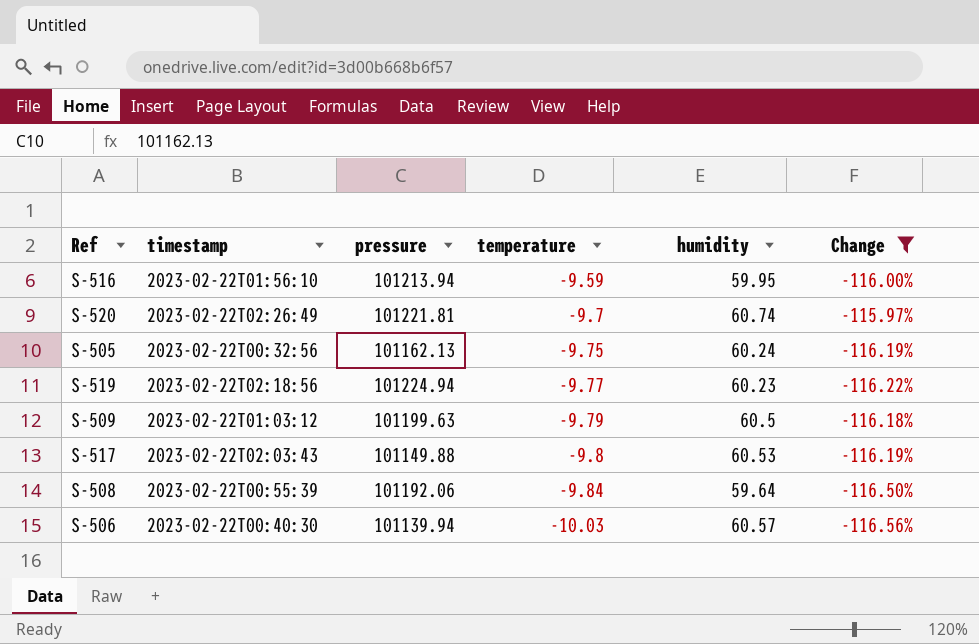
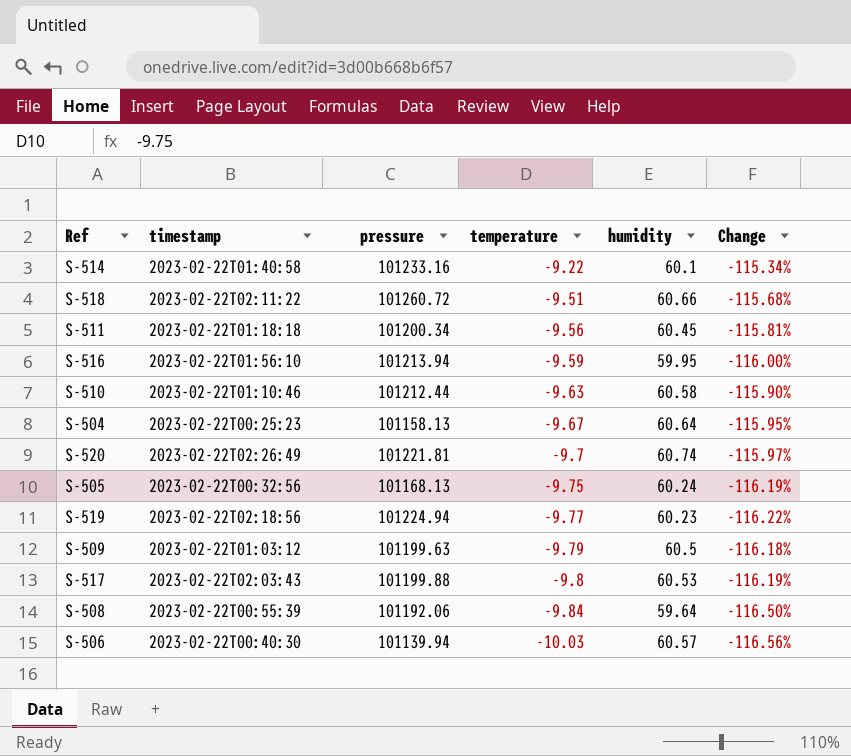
filter: Change <= -115.97% -> none
S-505 | pressure: 101162.13 -> 101168.13
S-517 | pressure: 101149.88 -> 101199.88

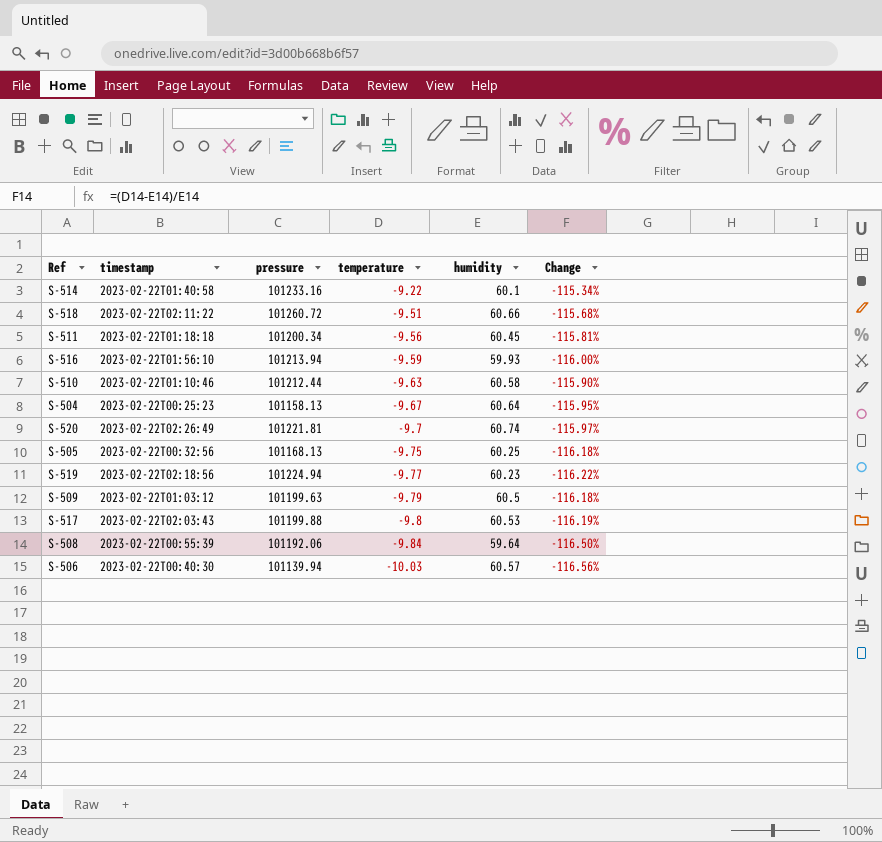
S-516 | humidity: 59.95 -> 59.93
S-505 | humidity: 60.24 -> 60.25
S-505 | Change: -116.19% -> -116.18%

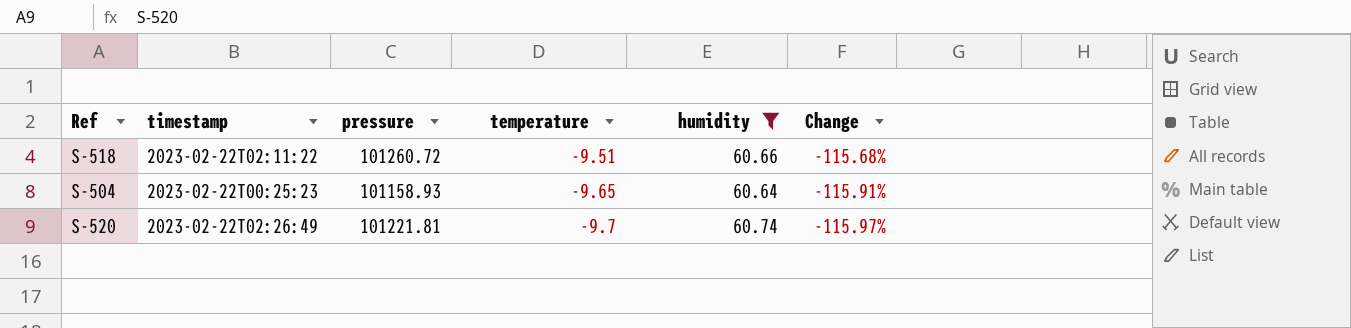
filter: none -> humidity >= 60.64
S-504 | pressure: 101158.13 -> 101158.93
S-504 | temperature: -9.67 -> -9.65
S-504 | Change: -115.95% -> -115.91%

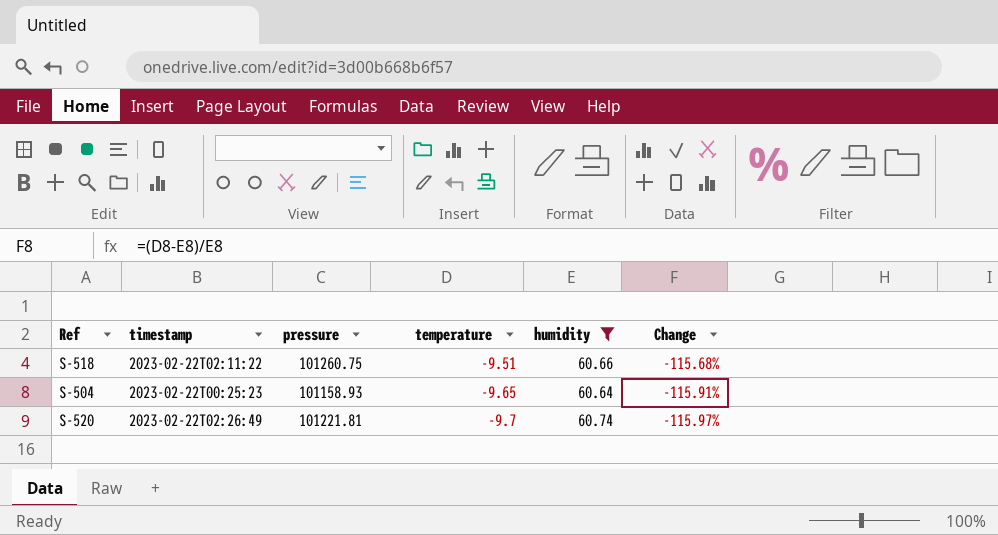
S-518 | pressure: 101260.72 -> 101260.75

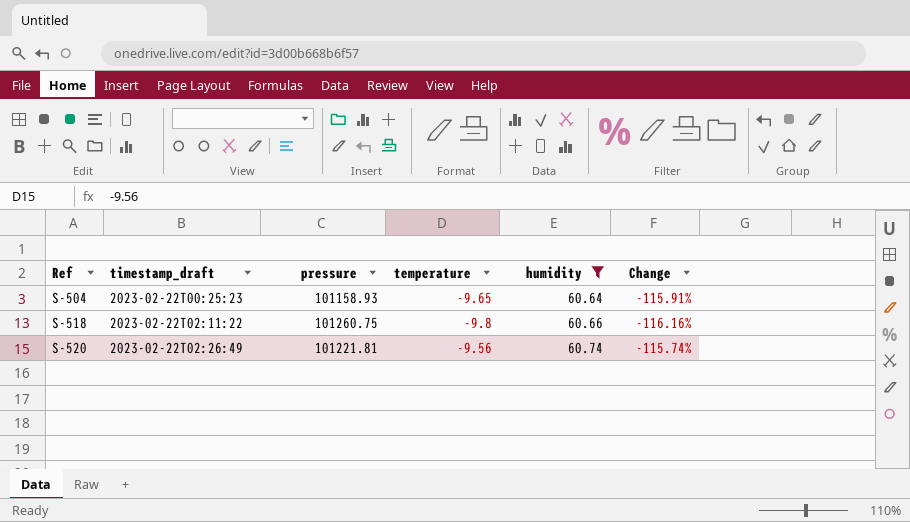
row order: temperature descending -> Ref ascending
column name: timestamp -> timestamp_draft
S-518 | temperature: -9.51 -> -9.8
S-518 | Change: -115.68% -> -116.16%
S-520 | temperature: -9.7 -> -9.56
S-520 | Change: -115.97% -> -115.74%

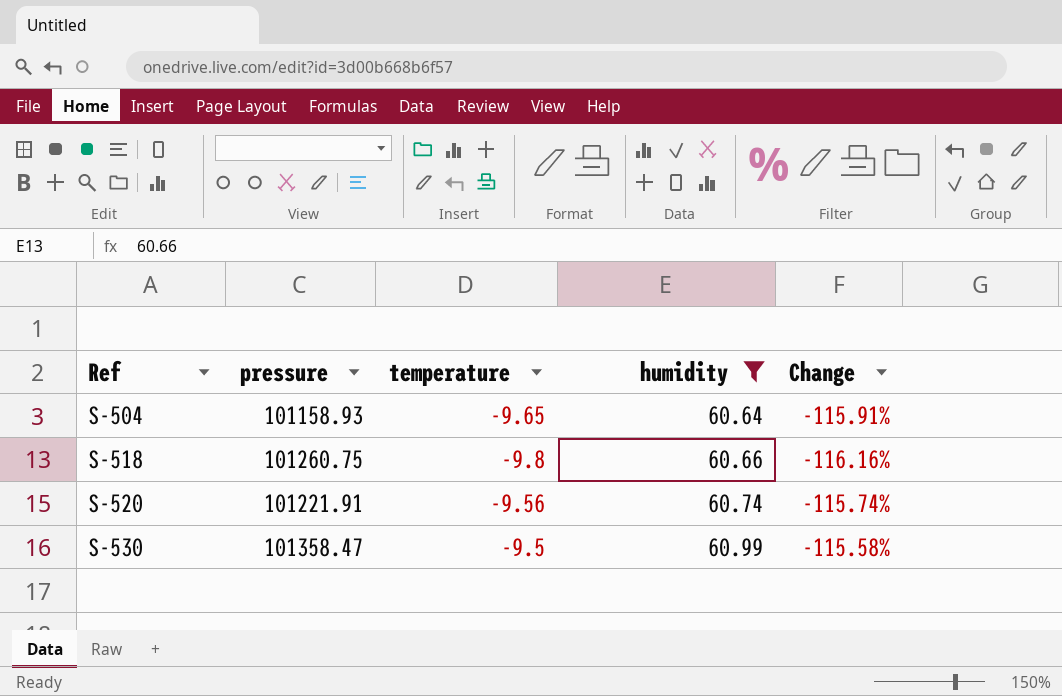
column timestamp_draft | position: 2 -> none
S-520 | pressure: 101221.81 -> 101221.91
row S-530: none -> 101358.47 | -9.5 | 60.99 | -115.58%

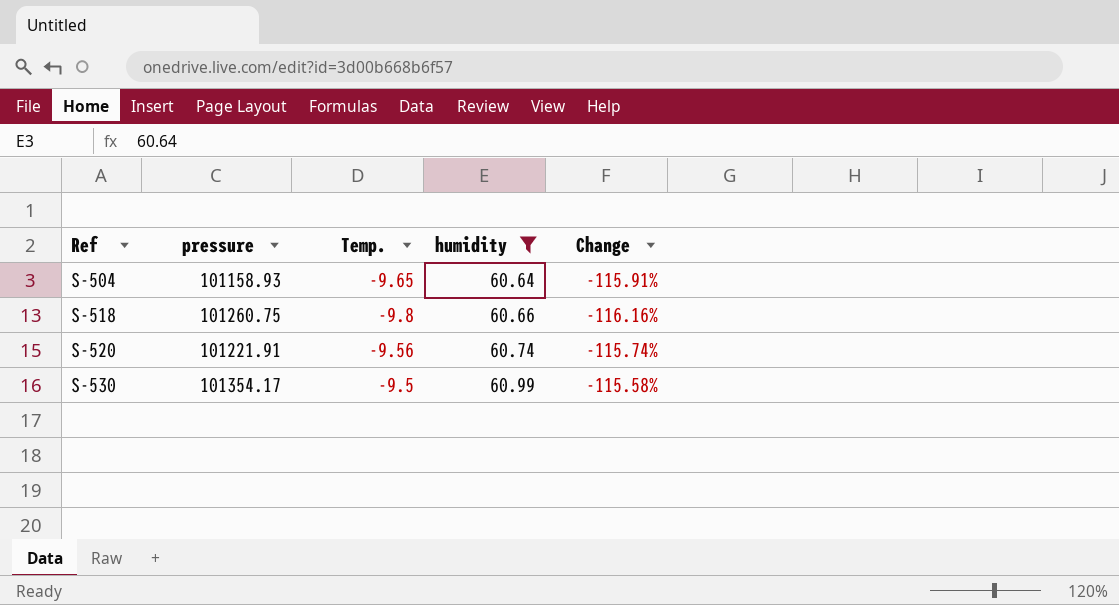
column name: temperature -> Temp.
S-530 | pressure: 101358.47 -> 101354.17

